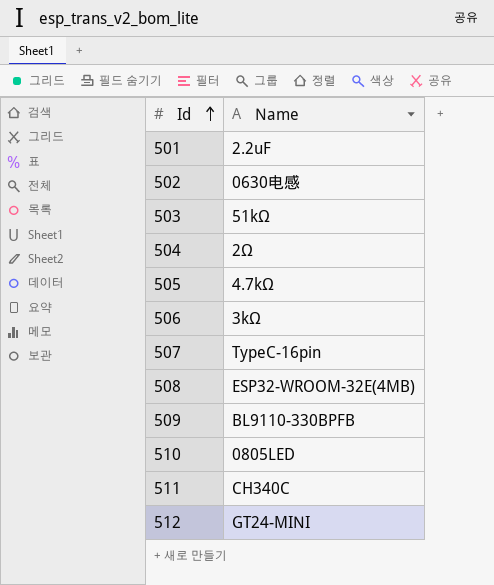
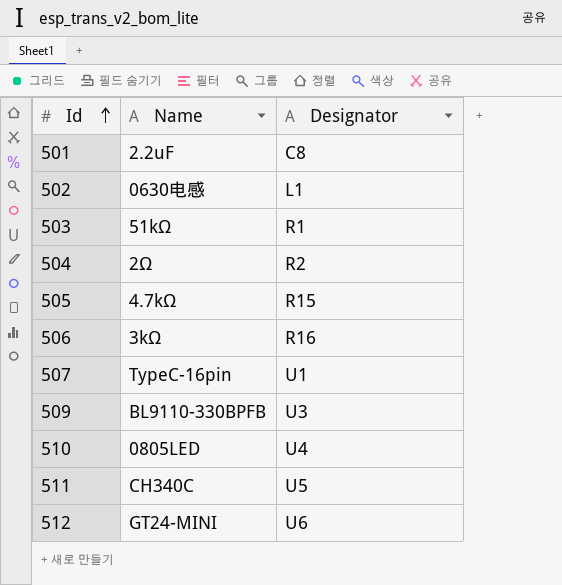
column Designator | position: none -> 3
row 508: ESP32-WROOM-32E(4MB) -> none

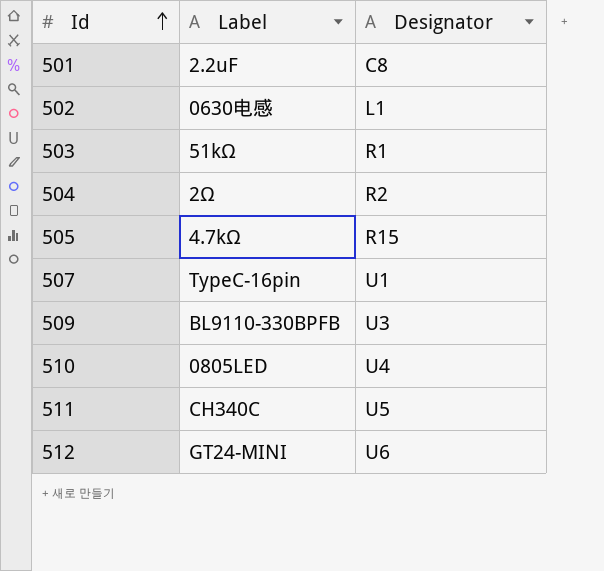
column name: Name -> Label
row 506: 3kΩ | R16 -> none

